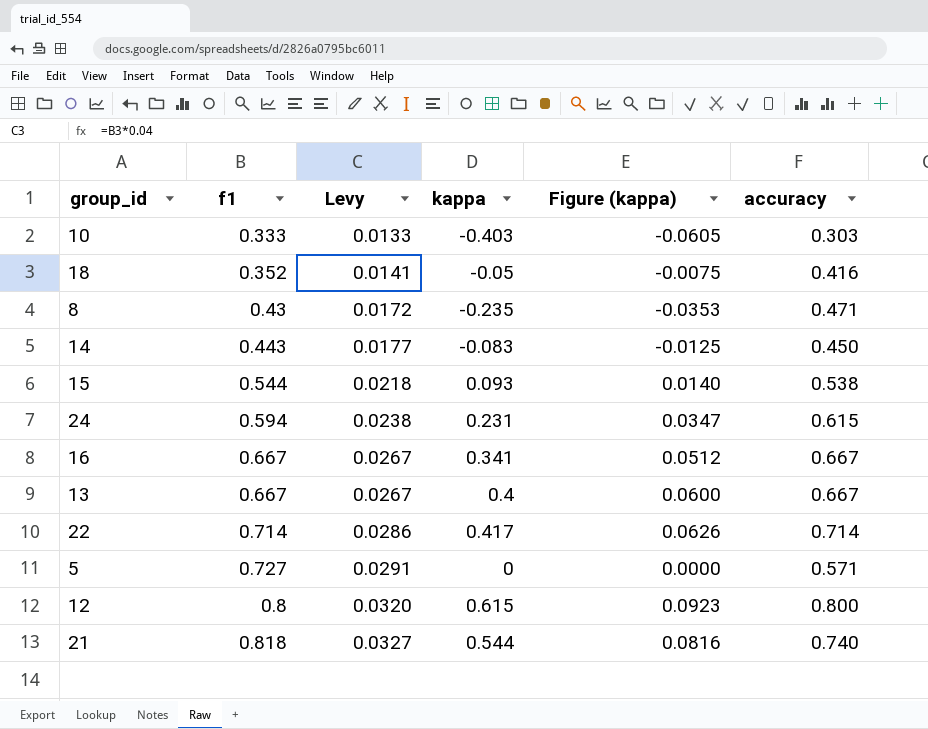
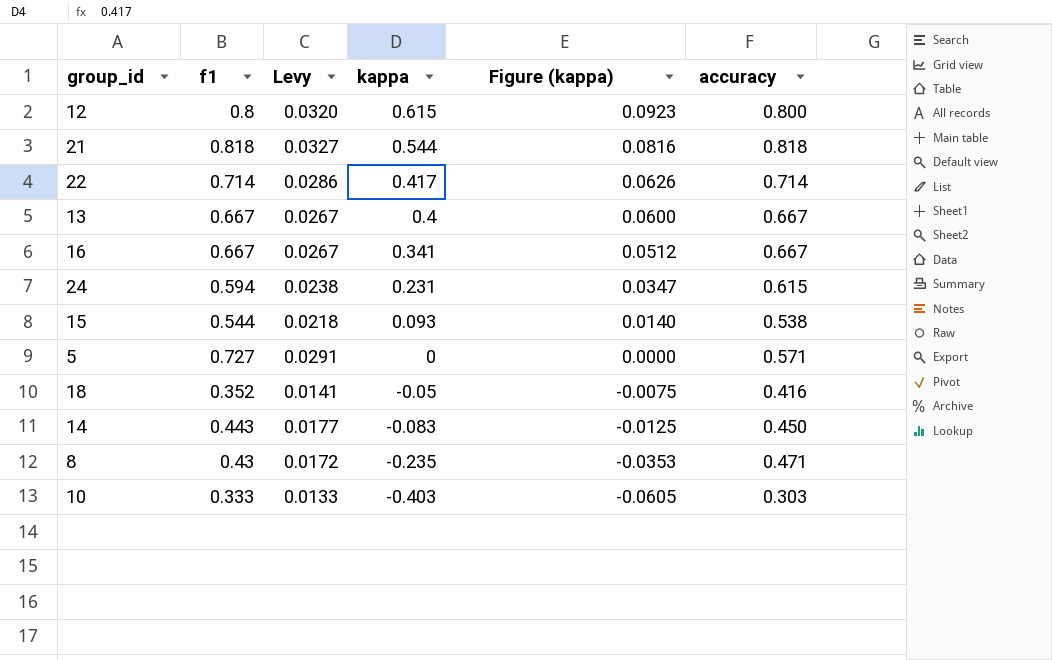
row order: f1 ascending -> kappa descending
21 | accuracy: 0.740 -> 0.818

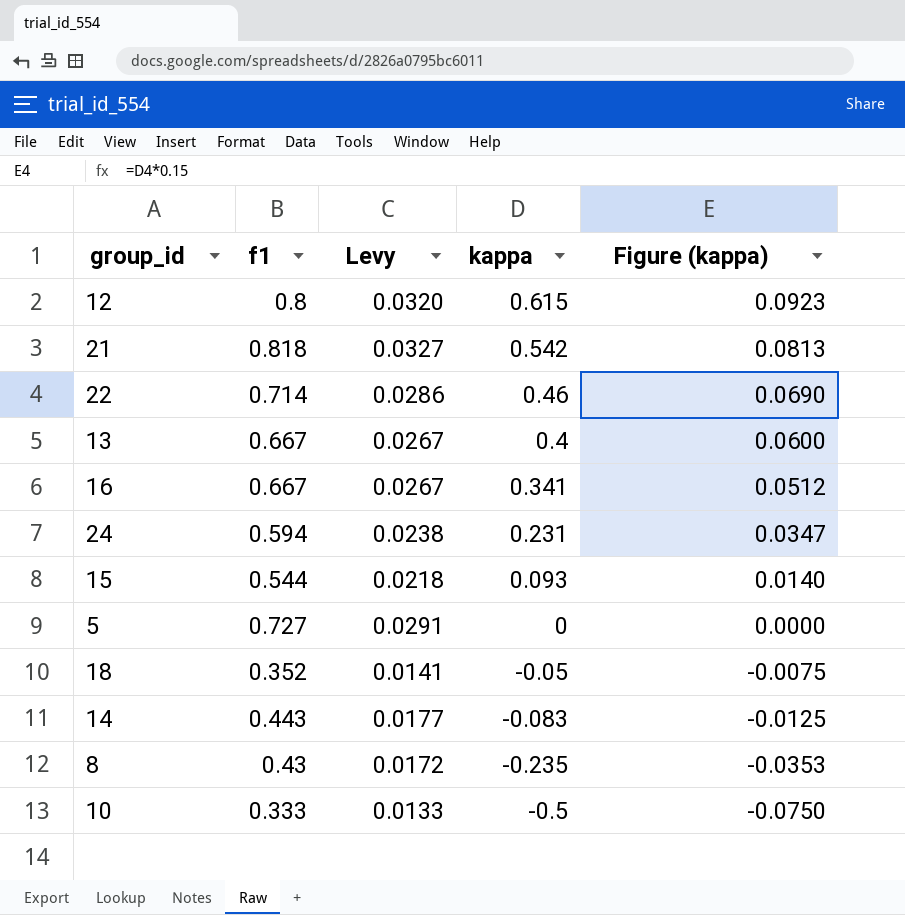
column accuracy | position: 6 -> none
21 | kappa: 0.544 -> 0.542
21 | Figure (kappa): 0.0816 -> 0.0813
22 | kappa: 0.417 -> 0.46
22 | Figure (kappa): 0.0626 -> 0.0690
10 | kappa: -0.403 -> -0.5
10 | Figure (kappa): -0.0605 -> -0.0750

